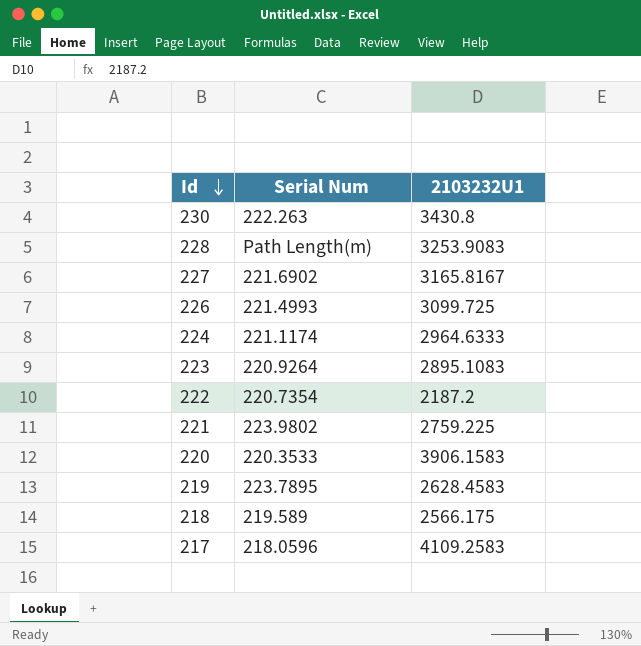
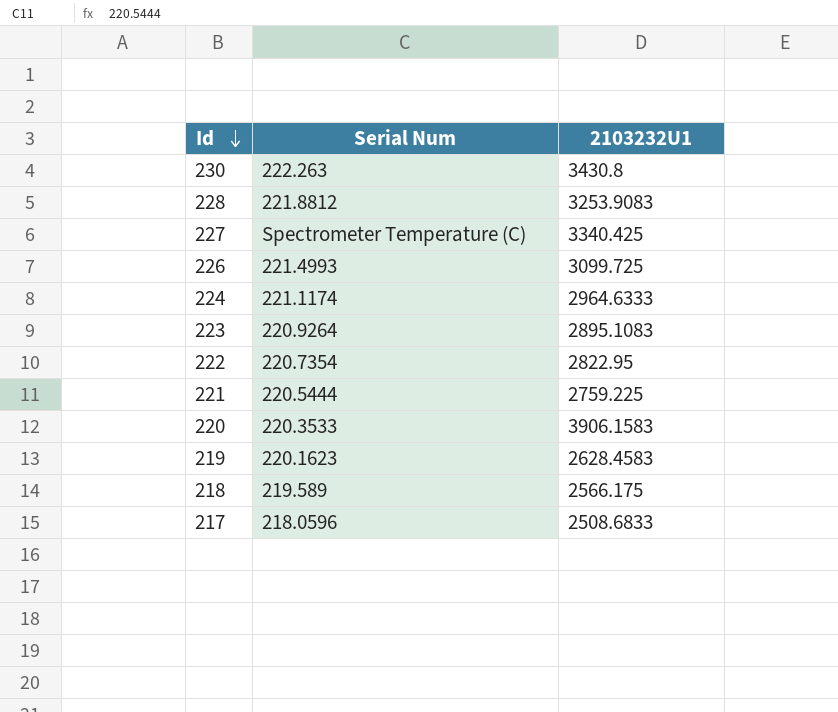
228 | Serial Num: Path Length(m) -> 221.8812
227 | Serial Num: 221.6902 -> Spectrometer Temperature (C)
227 | 2103232U1: 3165.8167 -> 3340.425
222 | 2103232U1: 2187.2 -> 2822.95
221 | Serial Num: 223.9802 -> 220.5444
219 | Serial Num: 223.7895 -> 220.1623
217 | 2103232U1: 4109.2583 -> 2508.6833

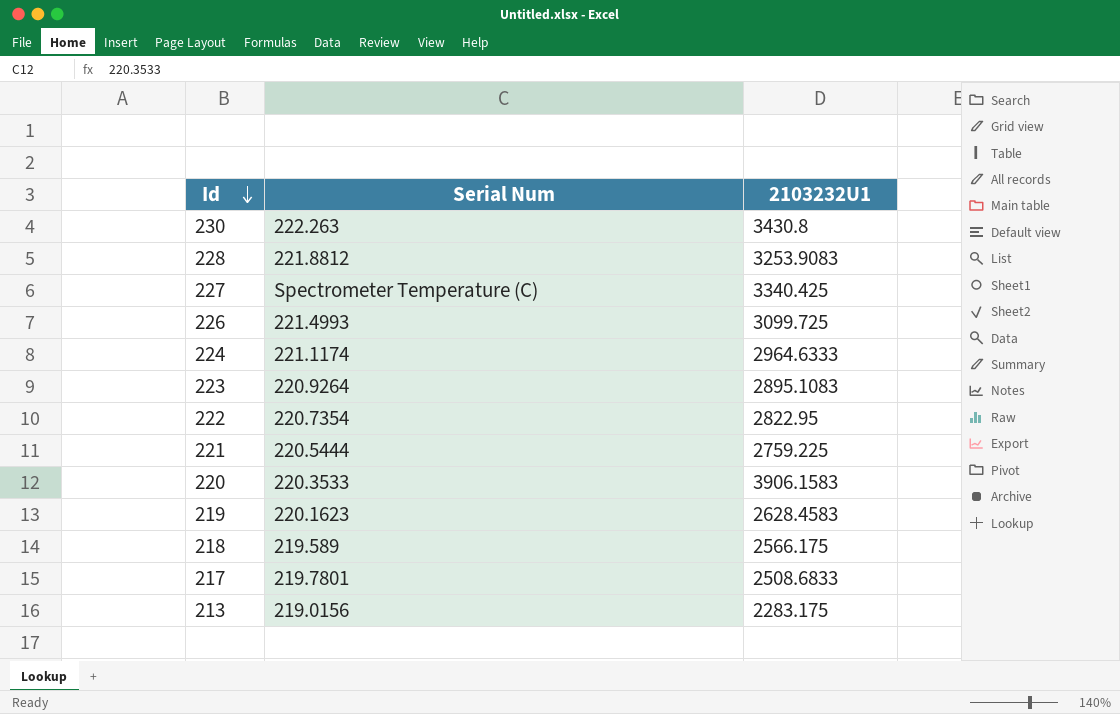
217 | Serial Num: 218.0596 -> 219.7801
row 213: none -> 219.0156 | 2283.175

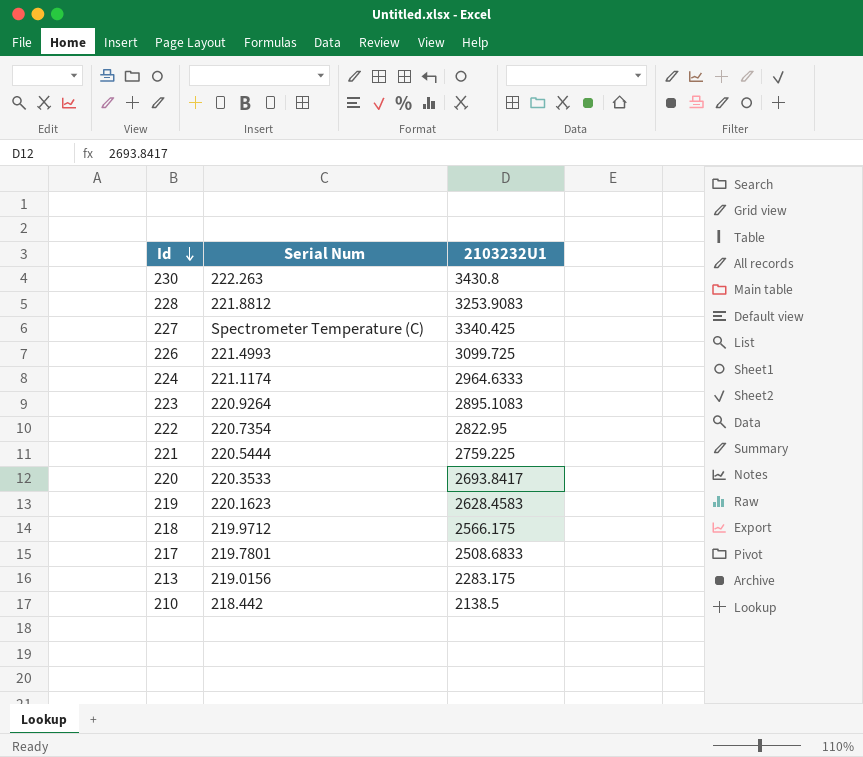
220 | 2103232U1: 3906.1583 -> 2693.8417
218 | Serial Num: 219.589 -> 219.9712
row 210: none -> 218.442 | 2138.5

